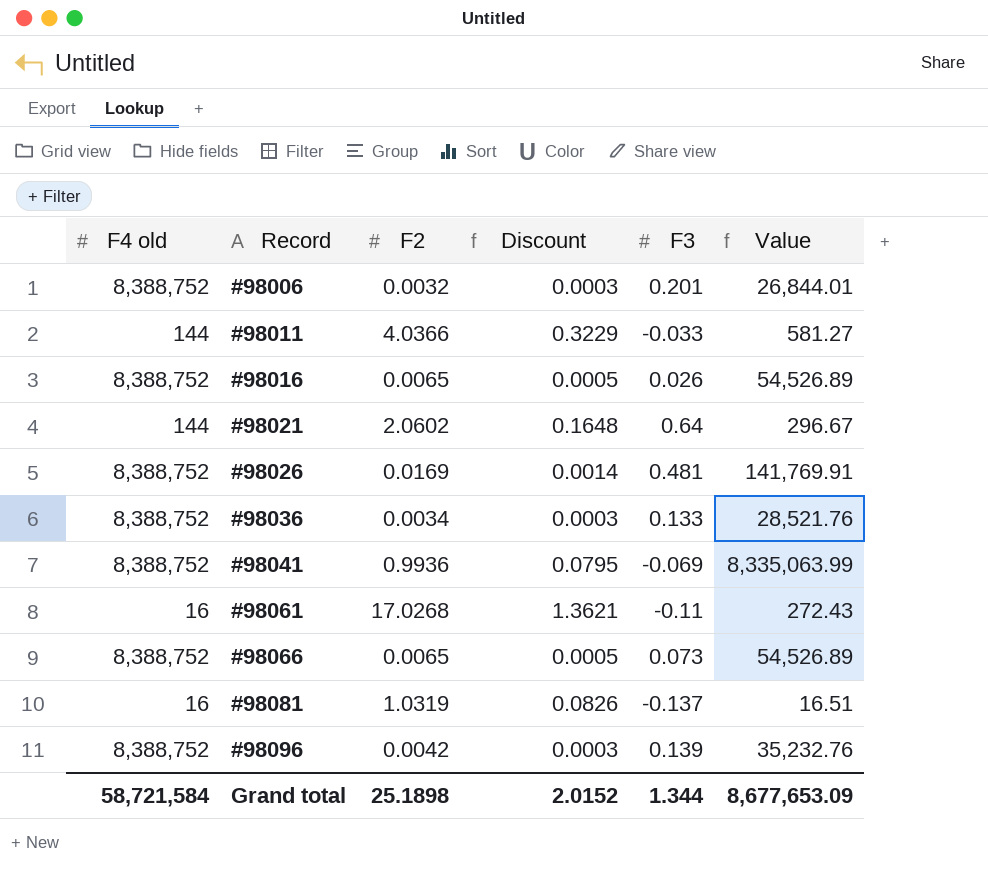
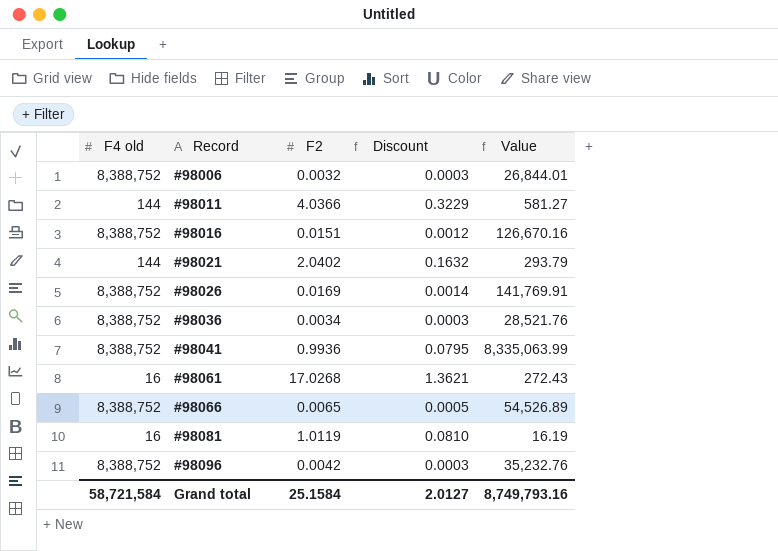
column F3 | position: 5 -> none
#98016 | F2: 0.0065 -> 0.0151
#98016 | Discount: 0.0005 -> 0.0012
#98016 | Value: 54,526.89 -> 126,670.16
#98021 | F2: 2.0602 -> 2.0402
#98021 | Discount: 0.1648 -> 0.1632
#98021 | Value: 296.67 -> 293.79
#98081 | F2: 1.0319 -> 1.0119
#98081 | Discount: 0.0826 -> 0.0810
#98081 | Value: 16.51 -> 16.19
Grand total | F2: 25.1898 -> 25.1584
Grand total | Discount: 2.0152 -> 2.0127
Grand total | Value: 8,677,653.09 -> 8,749,793.16

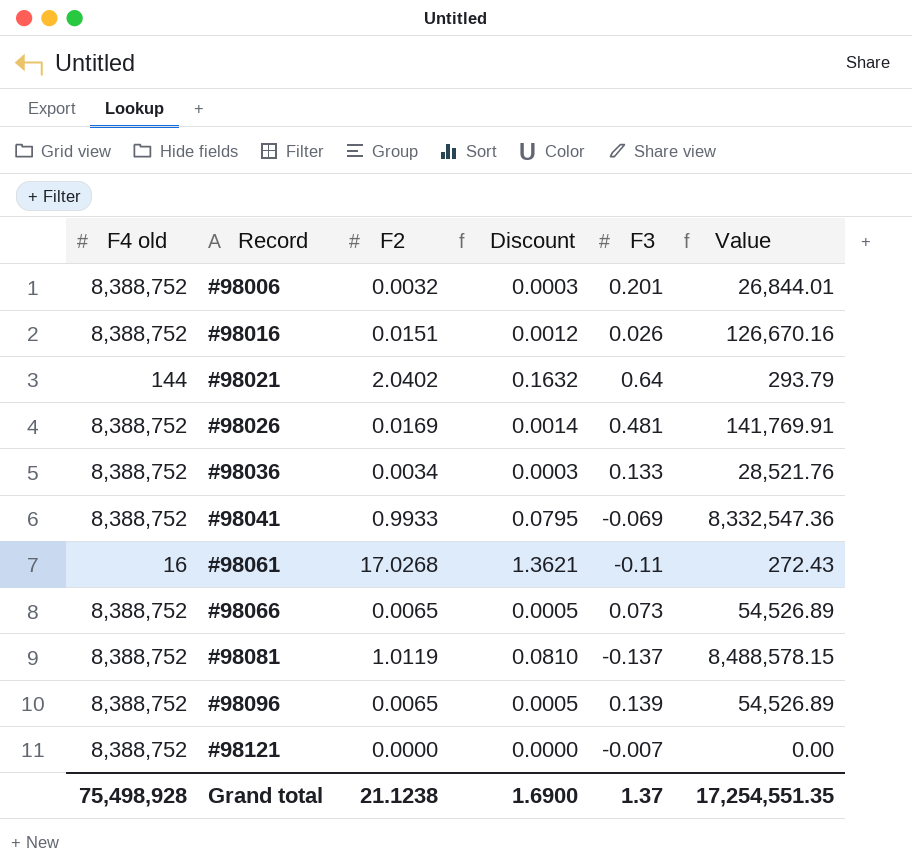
column F3 | position: none -> 5
row #98011: 144 | 4.0366 | 0.3229 | 581.27 -> none
#98041 | F2: 0.9936 -> 0.9933
#98041 | Value: 8,335,063.99 -> 8,332,547.36
#98081 | F4 old: 16 -> 8,388,752
#98081 | Value: 16.19 -> 8,488,578.15
#98096 | F2: 0.0042 -> 0.0065
#98096 | Discount: 0.0003 -> 0.0005
#98096 | Value: 35,232.76 -> 54,526.89
row #98121: none -> 8,388,752 | 0.0000 | 0.0000 | -0.007 | 0.00
Grand total | F4 old: 58,721,584 -> 75,498,928
Grand total | F2: 25.1584 -> 21.1238
Grand total | Discount: 2.0127 -> 1.6900
Grand total | Value: 8,749,793.16 -> 17,254,551.35

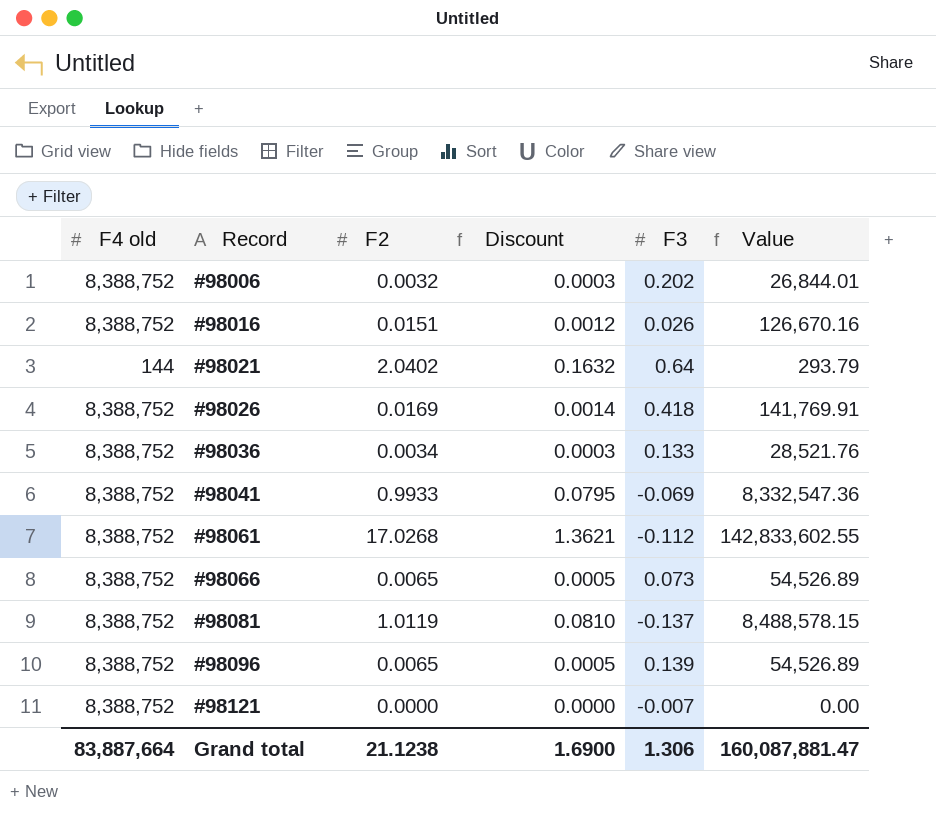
#98006 | F3: 0.201 -> 0.202
#98026 | F3: 0.481 -> 0.418
#98061 | F4 old: 16 -> 8,388,752
#98061 | F3: -0.11 -> -0.112
#98061 | Value: 272.43 -> 142,833,602.55
Grand total | F4 old: 75,498,928 -> 83,887,664
Grand total | F3: 1.37 -> 1.306
Grand total | Value: 17,254,551.35 -> 160,087,881.47

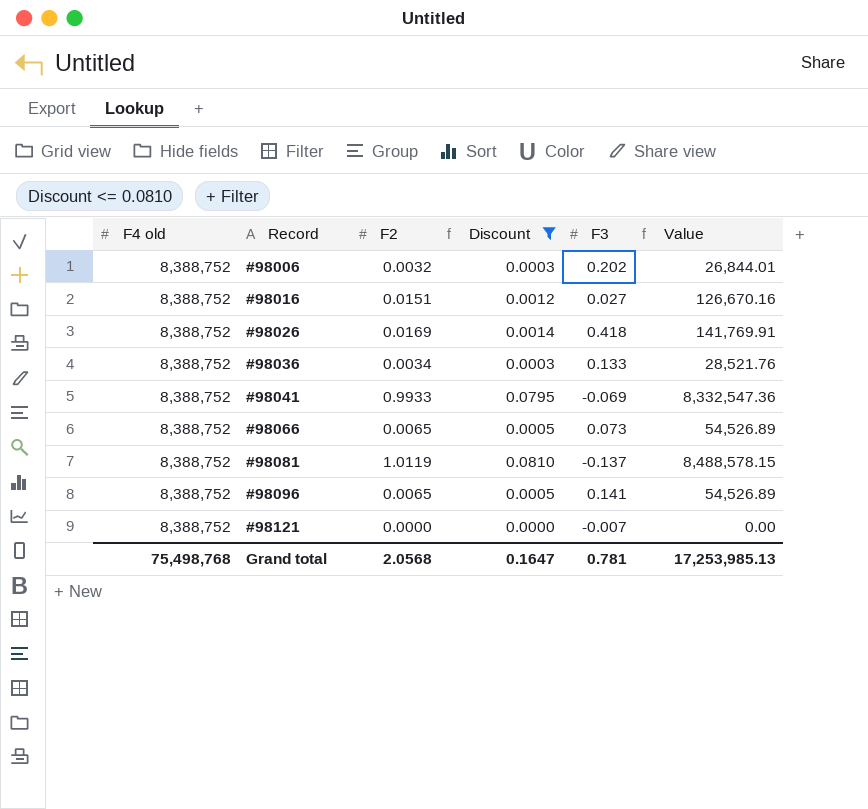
filter: none -> Discount <= 0.0810
#98016 | F3: 0.026 -> 0.027
#98096 | F3: 0.139 -> 0.141
Grand total | F4 old: 83,887,664 -> 75,498,768
Grand total | F2: 21.1238 -> 2.0568
Grand total | Discount: 1.6900 -> 0.1647
Grand total | F3: 1.306 -> 0.781
Grand total | Value: 160,087,881.47 -> 17,253,985.13

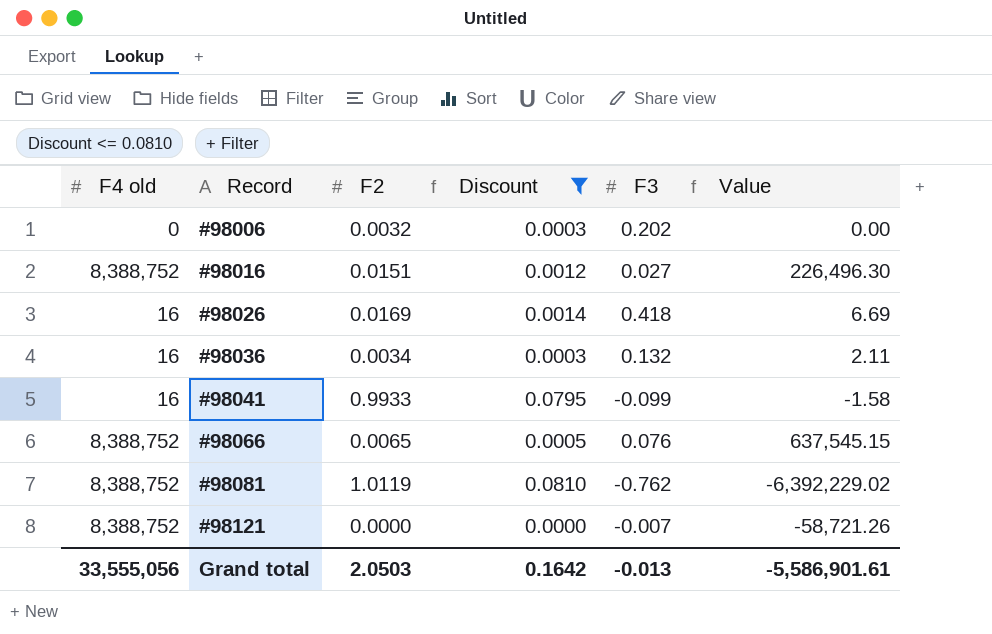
column Value | formula: [F4 old] * [F2] -> [F4 old] * [F3]
row #98096: 8,388,752 | 0.0065 | 0.0005 | 0.141 | 54,526.89 -> none
#98006 | F4 old: 8,388,752 -> 0
#98026 | F4 old: 8,388,752 -> 16
#98036 | F4 old: 8,388,752 -> 16
#98036 | F3: 0.133 -> 0.132
#98041 | F4 old: 8,388,752 -> 16
#98041 | F3: -0.069 -> -0.099
#98066 | F3: 0.073 -> 0.076
#98081 | F3: -0.137 -> -0.762
Grand total | F4 old: 75,498,768 -> 33,555,056
Grand total | F2: 2.0568 -> 2.0503
Grand total | Discount: 0.1647 -> 0.1642
Grand total | F3: 0.781 -> -0.013
Grand total | Value: 17,253,985.13 -> -5,586,901.61

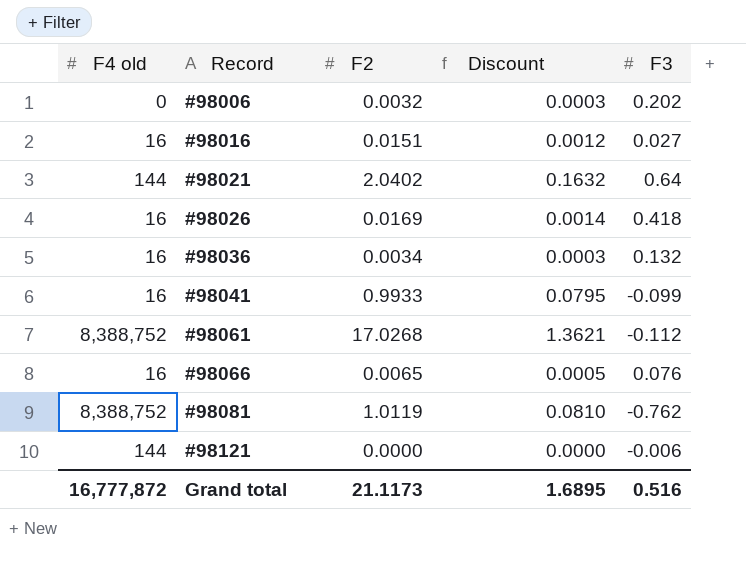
filter: Discount <= 0.0810 -> none
column Value | formula: [F4 old] * [F3] -> none
#98016 | F4 old: 8,388,752 -> 16
#98066 | F4 old: 8,388,752 -> 16
#98121 | F4 old: 8,388,752 -> 144
#98121 | F3: -0.007 -> -0.006
Grand total | F4 old: 33,555,056 -> 16,777,872
Grand total | F2: 2.0503 -> 21.1173
Grand total | Discount: 0.1642 -> 1.6895
Grand total | F3: -0.013 -> 0.516

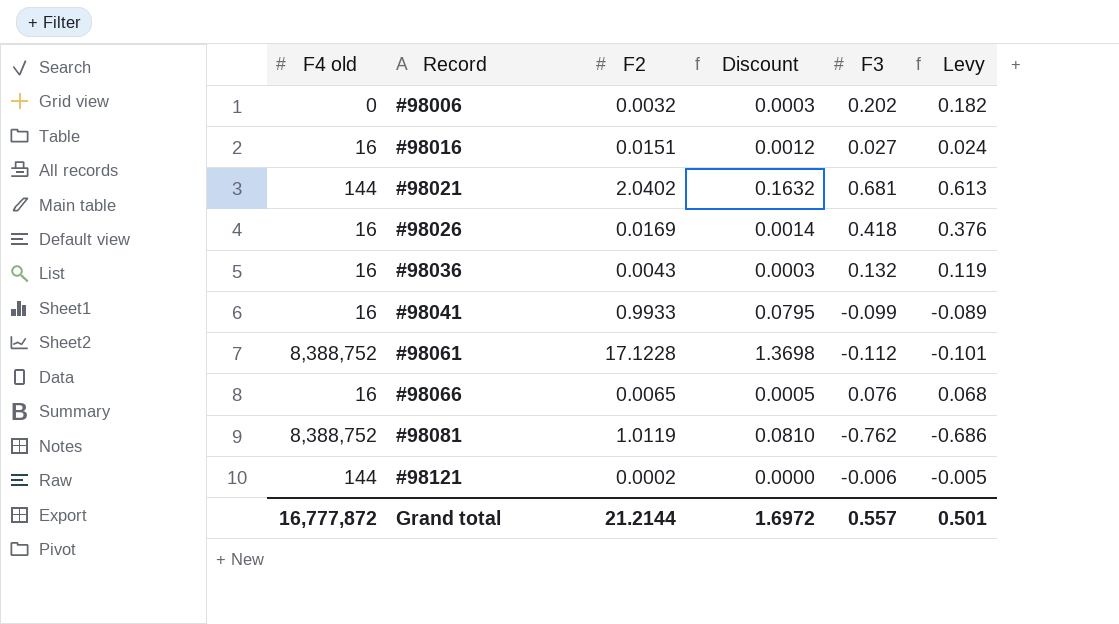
column Levy | formula: none -> [F3] * 0.9
#98021 | F3: 0.64 -> 0.681
#98036 | F2: 0.0034 -> 0.0043
#98061 | F2: 17.0268 -> 17.1228
#98061 | Discount: 1.3621 -> 1.3698
#98121 | F2: 0.0000 -> 0.0002
Grand total | F2: 21.1173 -> 21.2144
Grand total | Discount: 1.6895 -> 1.6972
Grand total | F3: 0.516 -> 0.557

